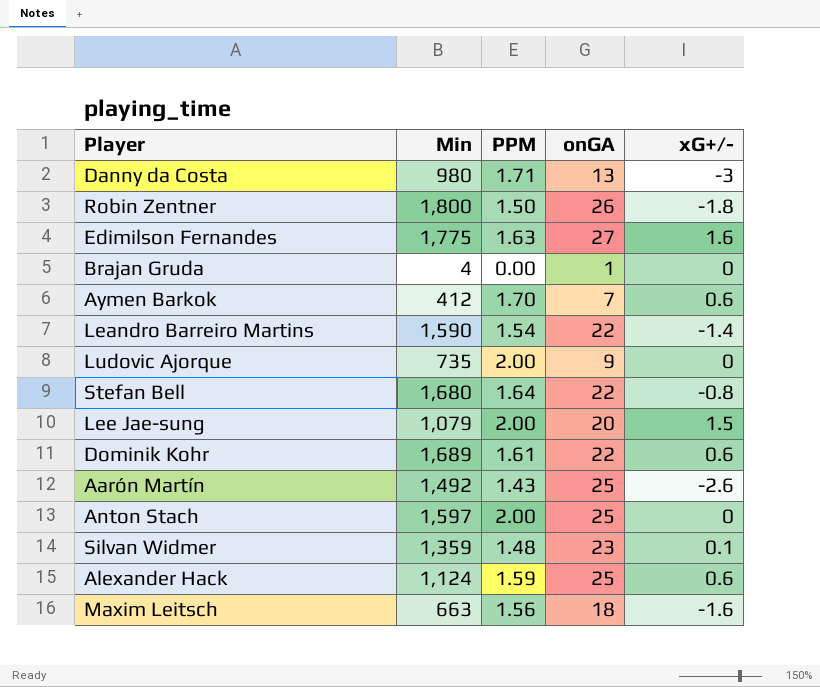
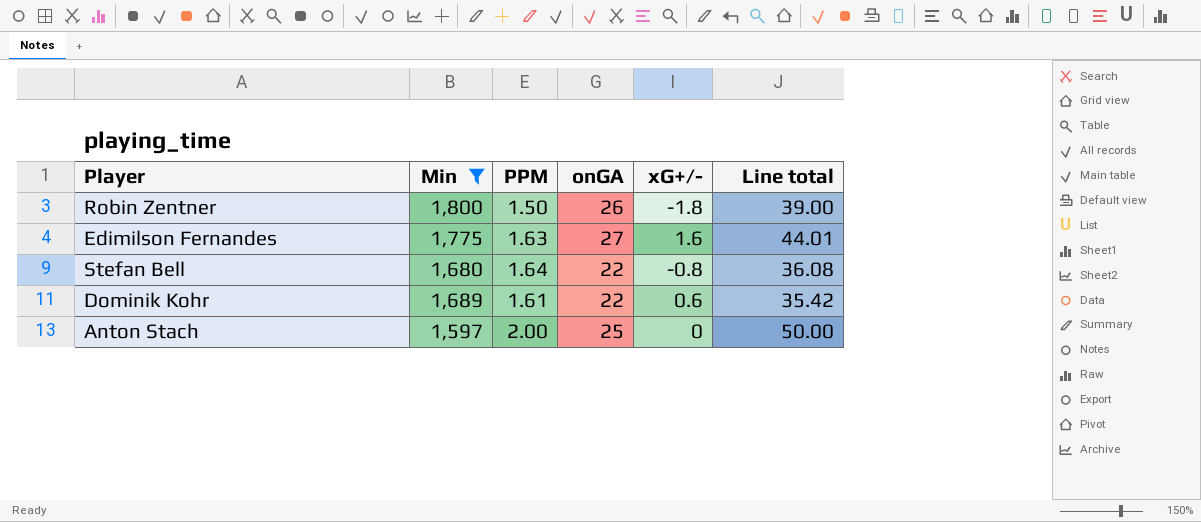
filter: none -> Min >= 1,597
column Line total | formula: none -> [PPM] * [onGA]

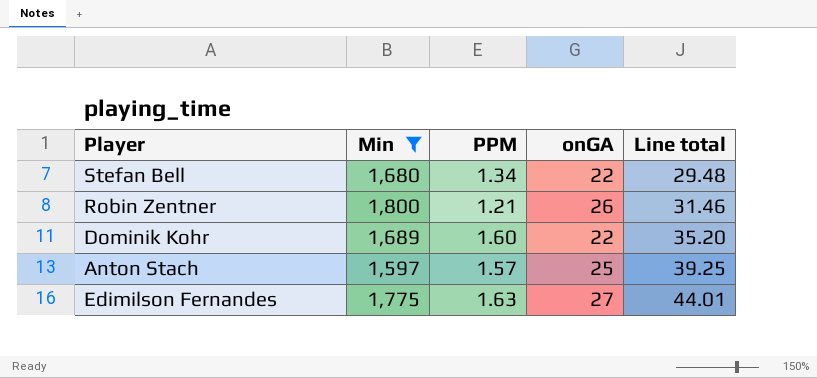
row order: none -> Line total ascending
column xG+/- | position: 5 -> none
Stefan Bell | PPM: 1.64 -> 1.34
Stefan Bell | Line total: 36.08 -> 29.48
Robin Zentner | PPM: 1.50 -> 1.21
Robin Zentner | Line total: 39.00 -> 31.46
Dominik Kohr | PPM: 1.61 -> 1.60
Dominik Kohr | Line total: 35.42 -> 35.20
Anton Stach | PPM: 2.00 -> 1.57
Anton Stach | Line total: 50.00 -> 39.25

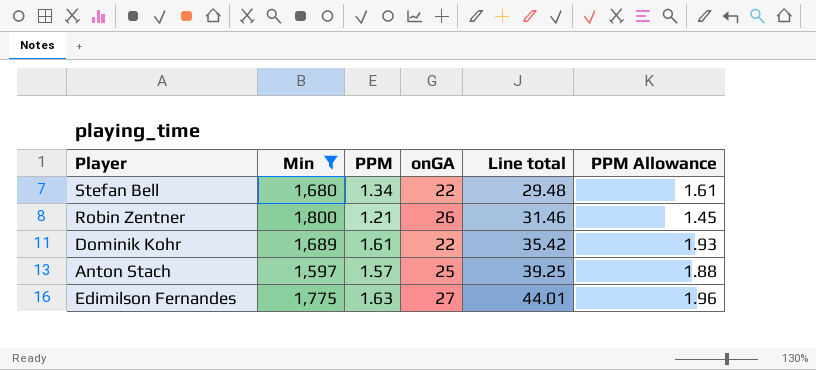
column PPM Allowance | formula: none -> [PPM] * 1.2
Dominik Kohr | PPM: 1.60 -> 1.61
Dominik Kohr | Line total: 35.20 -> 35.42

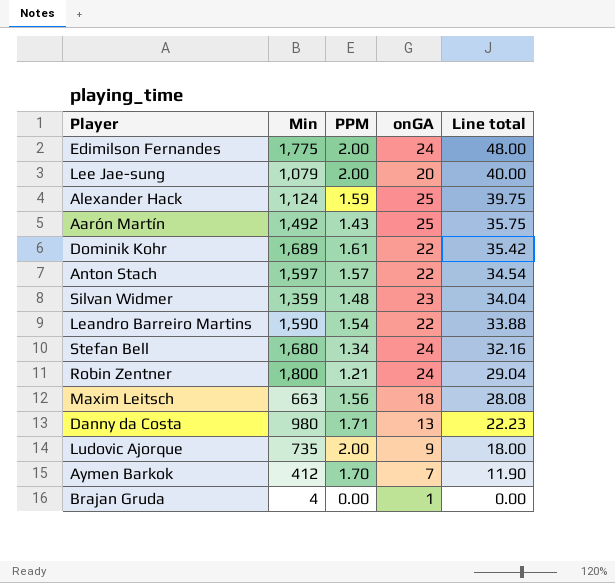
filter: Min >= 1,597 -> none
row order: Line total ascending -> Line total descending
column PPM Allowance | formula: [PPM] * 1.2 -> none
Edimilson Fernandes | PPM: 1.63 -> 2.00
Edimilson Fernandes | onGA: 27 -> 24
Edimilson Fernandes | Line total: 44.01 -> 48.00
Anton Stach | onGA: 25 -> 22
Anton Stach | Line total: 39.25 -> 34.54
Stefan Bell | onGA: 22 -> 24
Stefan Bell | Line total: 29.48 -> 32.16
Robin Zentner | onGA: 26 -> 24
Robin Zentner | Line total: 31.46 -> 29.04

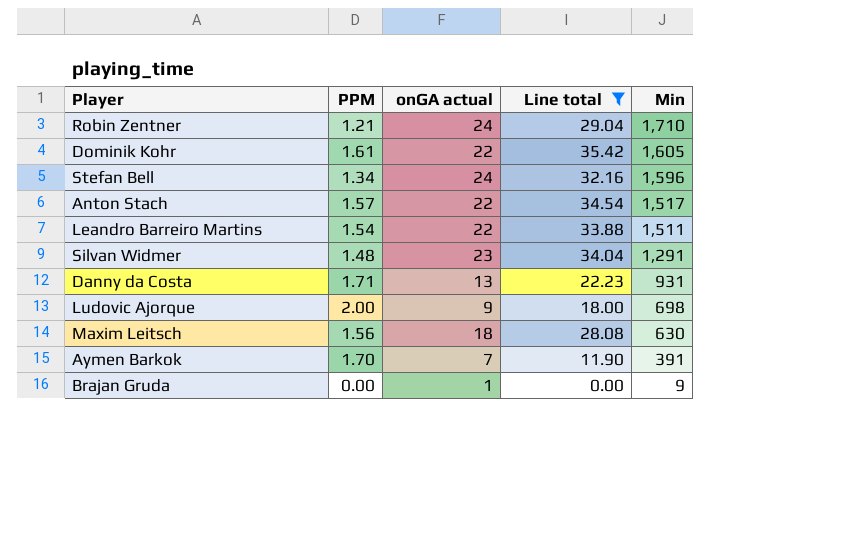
filter: none -> Line total <= 35.42
row order: Line total descending -> Min descending
column name: onGA -> onGA actual
column Min | position: 2 -> 5
Robin Zentner | Min: 1,800 -> 1,710
Dominik Kohr | Min: 1,689 -> 1,605
Stefan Bell | Min: 1,680 -> 1,596
Anton Stach | Min: 1,597 -> 1,517
Leandro Barreiro Martins | Min: 1,590 -> 1,511
Silvan Widmer | Min: 1,359 -> 1,291
Danny da Costa | Min: 980 -> 931
Ludovic Ajorque | Min: 735 -> 698
Maxim Leitsch | Min: 663 -> 630
Aymen Barkok | Min: 412 -> 391
Brajan Gruda | Min: 4 -> 9

